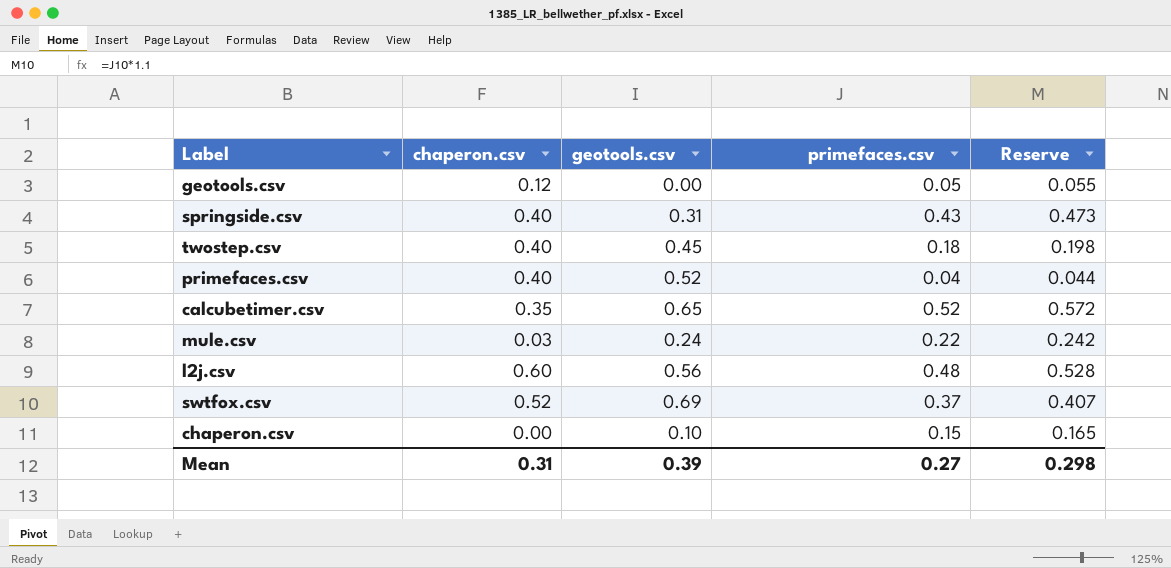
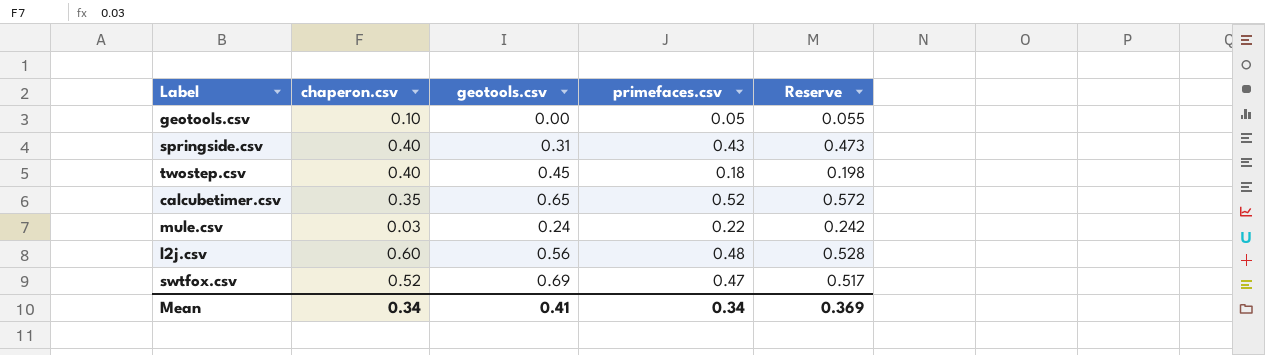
row primefaces.csv: 0.40 | 0.52 | 0.04 | 0.044 -> none
row chaperon.csv: 0.00 | 0.10 | 0.15 | 0.165 -> none
geotools.csv | chaperon.csv: 0.12 -> 0.10
swtfox.csv | primefaces.csv: 0.37 -> 0.47
swtfox.csv | Reserve: 0.407 -> 0.517
Mean | chaperon.csv: 0.31 -> 0.34
Mean | geotools.csv: 0.39 -> 0.41
Mean | primefaces.csv: 0.27 -> 0.34
Mean | Reserve: 0.298 -> 0.369

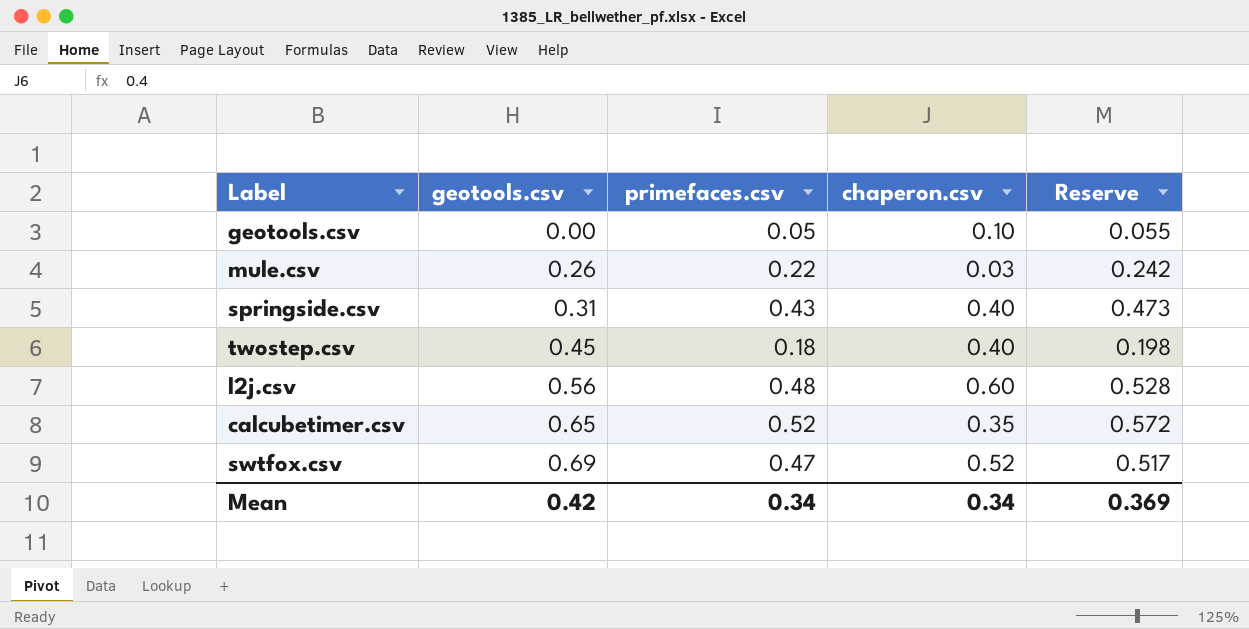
row order: none -> geotools.csv ascending
column chaperon.csv | position: 2 -> 4
mule.csv | geotools.csv: 0.24 -> 0.26
Mean | geotools.csv: 0.41 -> 0.42

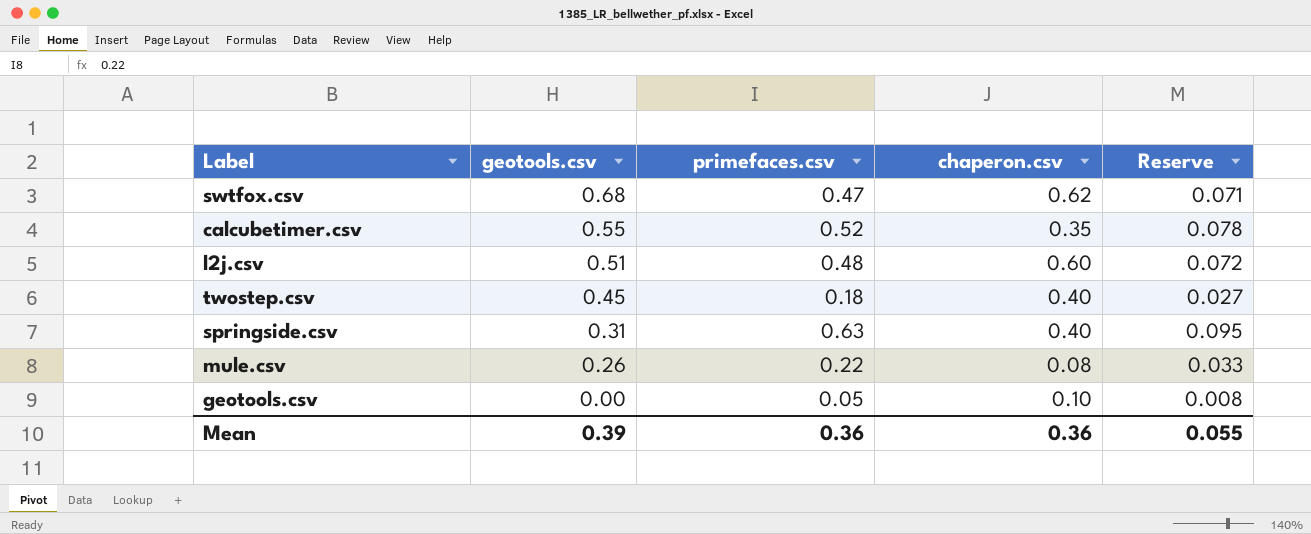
row order: geotools.csv ascending -> geotools.csv descending
column Reserve | formula: [primefaces.csv] * 1.1 -> [primefaces.csv] * 0.15
swtfox.csv | geotools.csv: 0.69 -> 0.68
swtfox.csv | chaperon.csv: 0.52 -> 0.62
calcubetimer.csv | geotools.csv: 0.65 -> 0.55
l2j.csv | geotools.csv: 0.56 -> 0.51
springside.csv | primefaces.csv: 0.43 -> 0.63
mule.csv | chaperon.csv: 0.03 -> 0.08
Mean | geotools.csv: 0.42 -> 0.39
Mean | primefaces.csv: 0.34 -> 0.36
Mean | chaperon.csv: 0.34 -> 0.36
Mean | Reserve: 0.369 -> 0.055

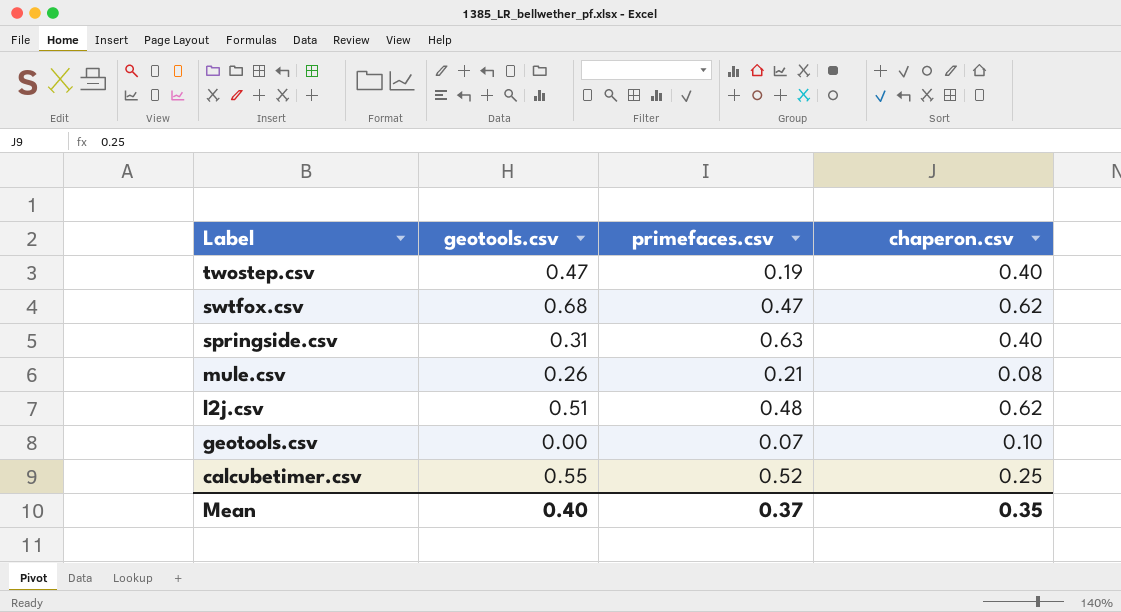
row order: geotools.csv descending -> Label descending
column Reserve | formula: [primefaces.csv] * 0.15 -> none
twostep.csv | geotools.csv: 0.45 -> 0.47
twostep.csv | primefaces.csv: 0.18 -> 0.19
mule.csv | primefaces.csv: 0.22 -> 0.21
l2j.csv | chaperon.csv: 0.60 -> 0.62
geotools.csv | primefaces.csv: 0.05 -> 0.07
calcubetimer.csv | chaperon.csv: 0.35 -> 0.25
Mean | geotools.csv: 0.39 -> 0.40
Mean | primefaces.csv: 0.36 -> 0.37
Mean | chaperon.csv: 0.36 -> 0.35

